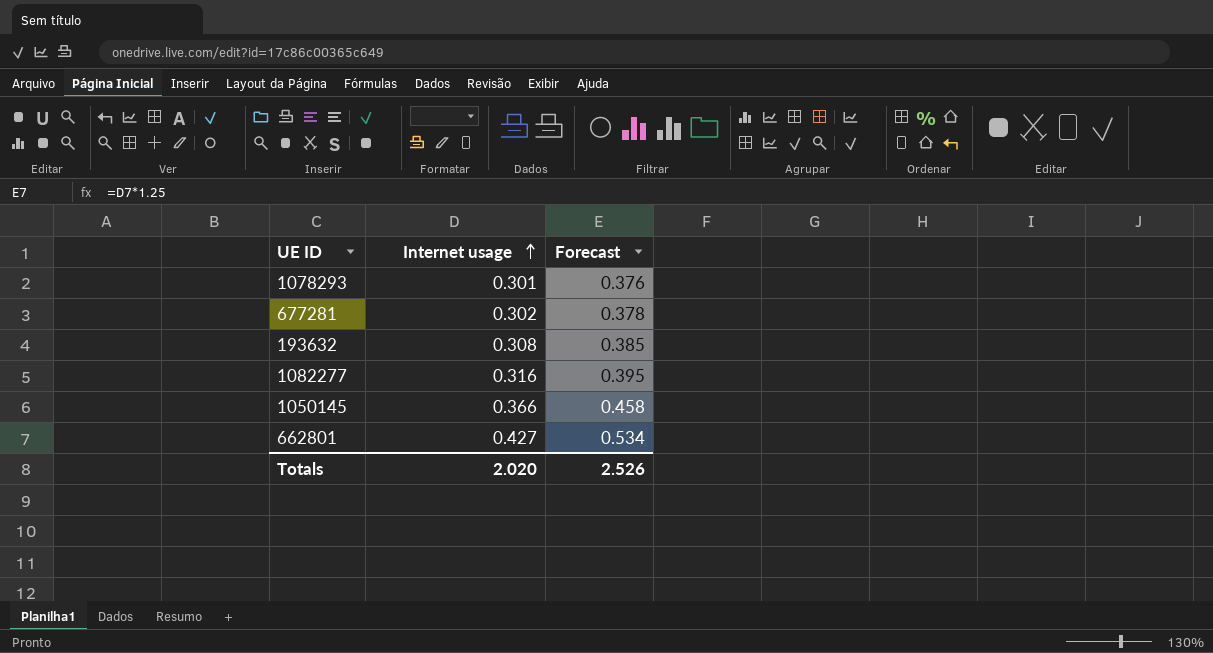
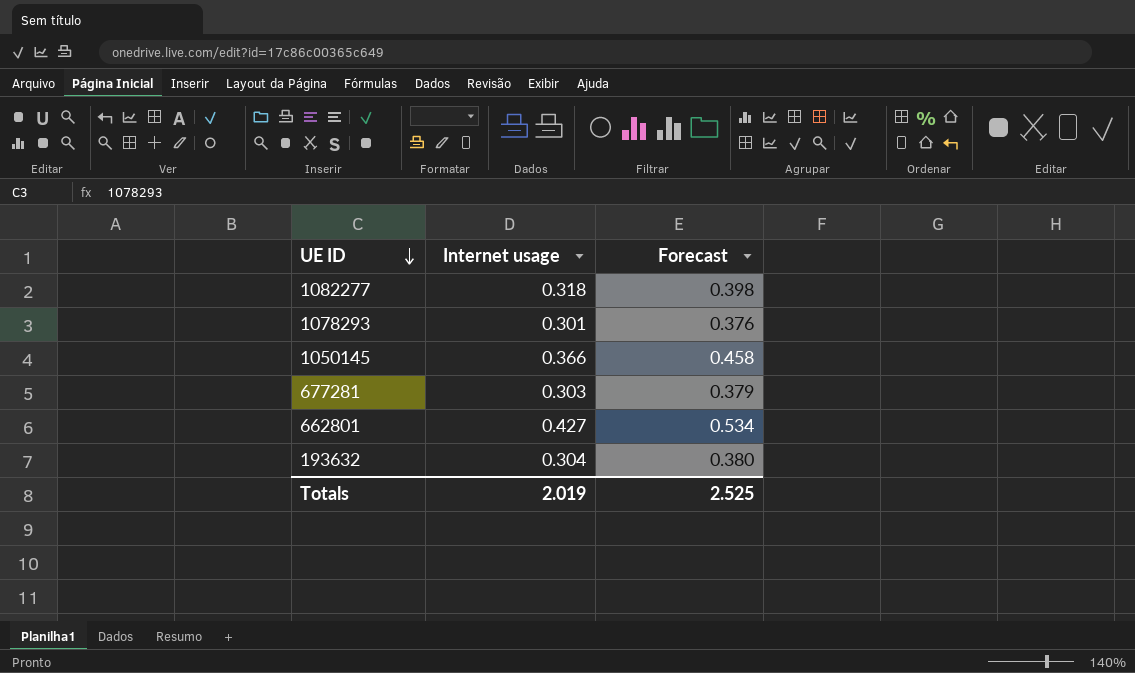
row order: Internet usage ascending -> UE ID descending
1082277 | Internet usage: 0.316 -> 0.318
1082277 | Forecast: 0.395 -> 0.398
677281 | Internet usage: 0.302 -> 0.303
677281 | Forecast: 0.378 -> 0.379
193632 | Internet usage: 0.308 -> 0.304
193632 | Forecast: 0.385 -> 0.380
Totals | Internet usage: 2.020 -> 2.019
Totals | Forecast: 2.526 -> 2.525

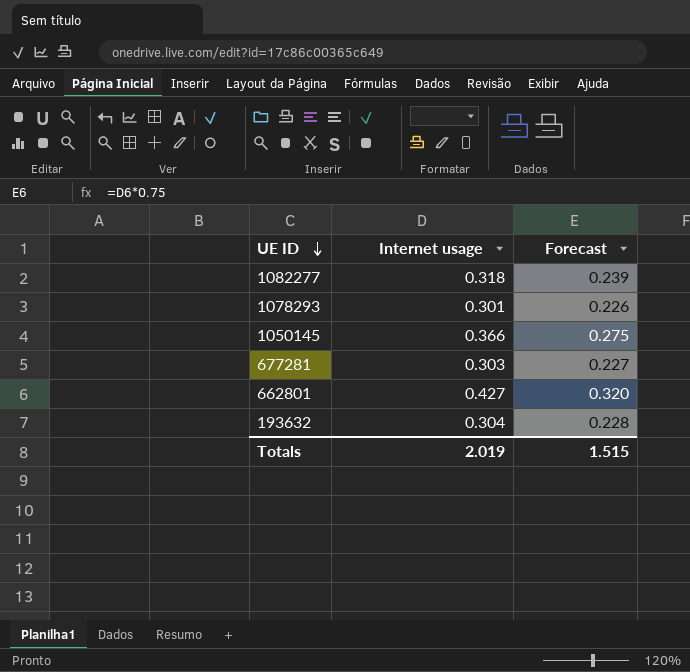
column Forecast | formula: [Internet usage] * 1.25 -> [Internet usage] * 0.75
Totals | Forecast: 2.525 -> 1.515

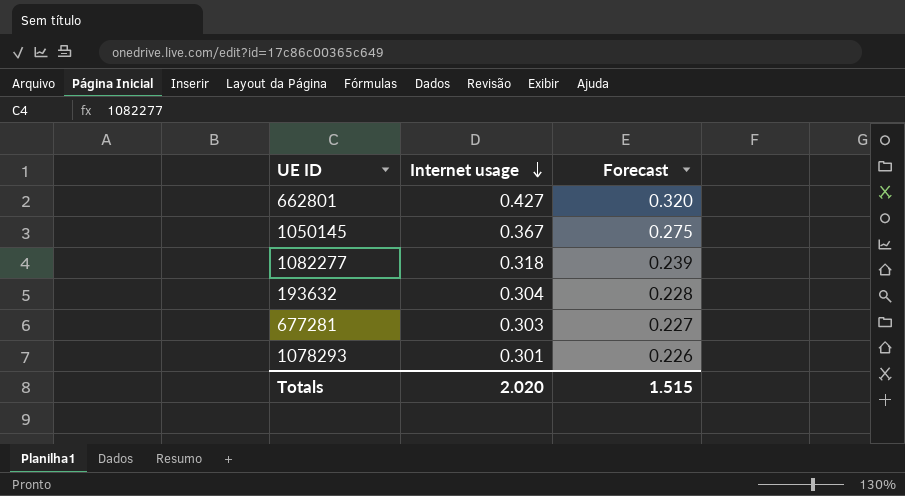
row order: UE ID descending -> Internet usage descending
1050145 | Internet usage: 0.366 -> 0.367
Totals | Internet usage: 2.019 -> 2.020

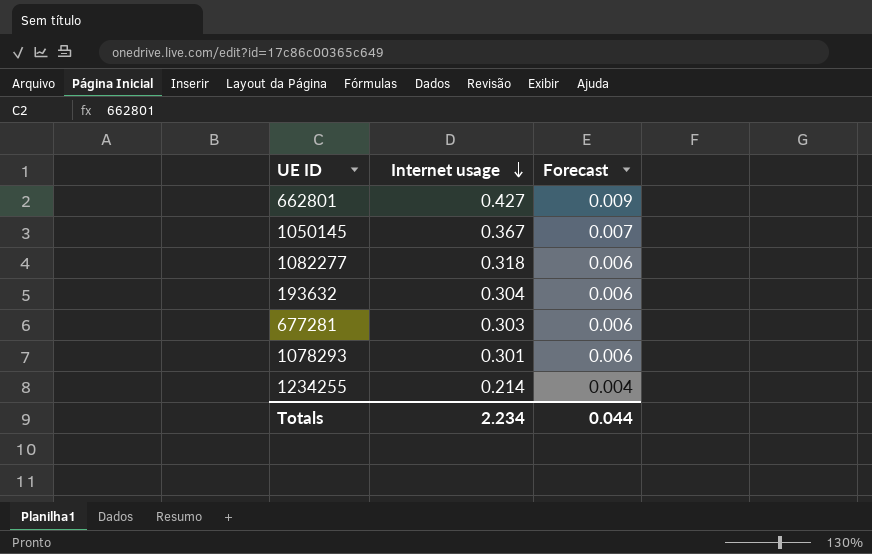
column Forecast | formula: [Internet usage] * 0.75 -> [Internet usage] * 0.02
row 1234255: none -> 0.214 | 0.004
Totals | Internet usage: 2.020 -> 2.234
Totals | Forecast: 1.515 -> 0.044

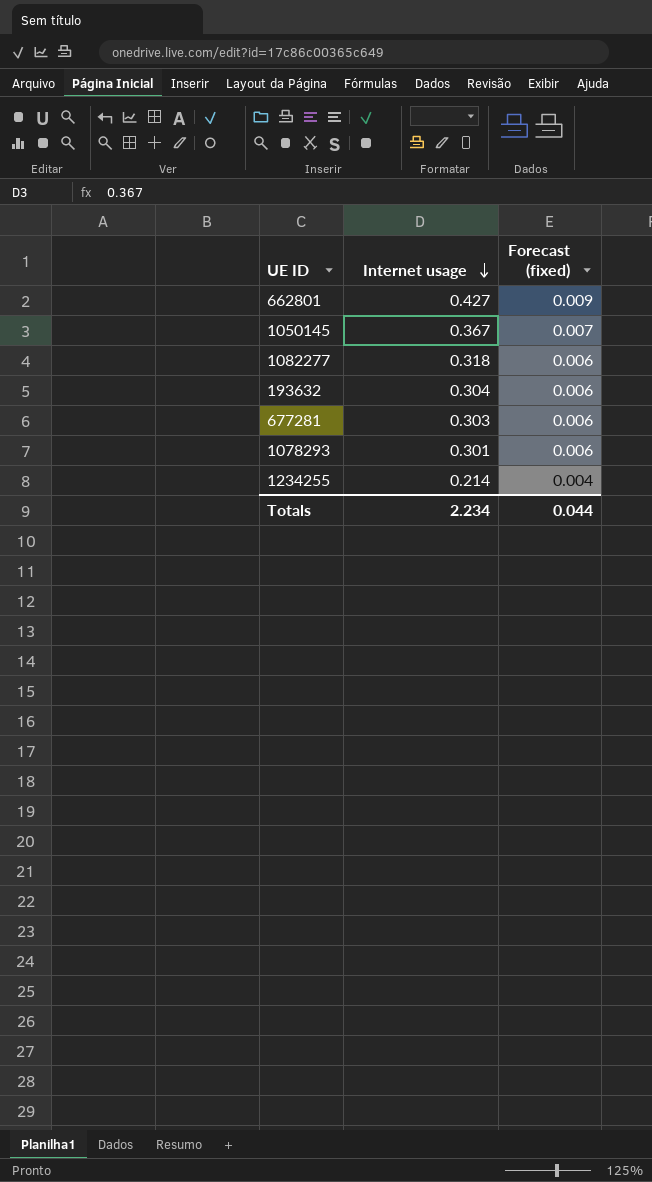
column name: Forecast -> Forecast (fixed)

